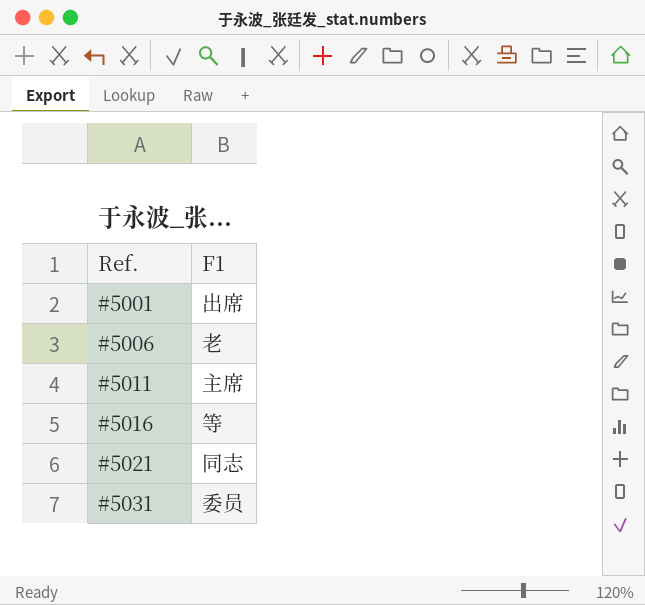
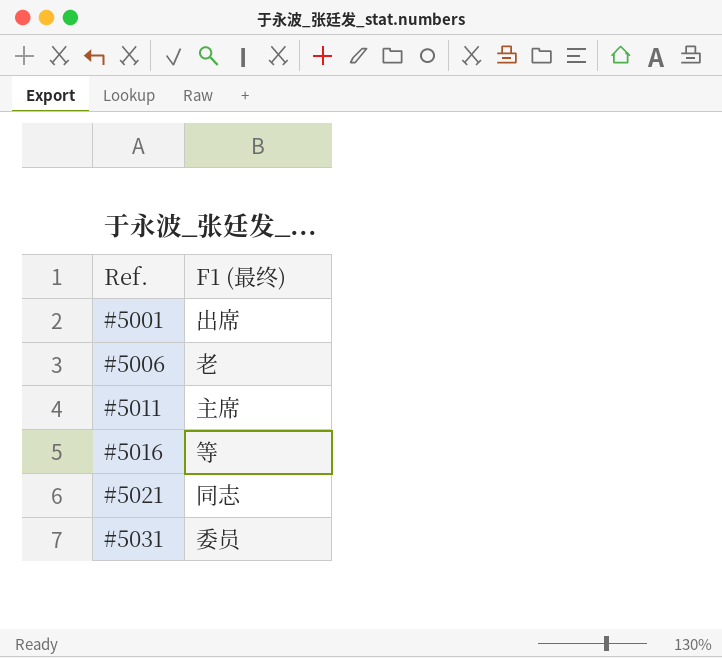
column name: F1 -> F1 (最终)

